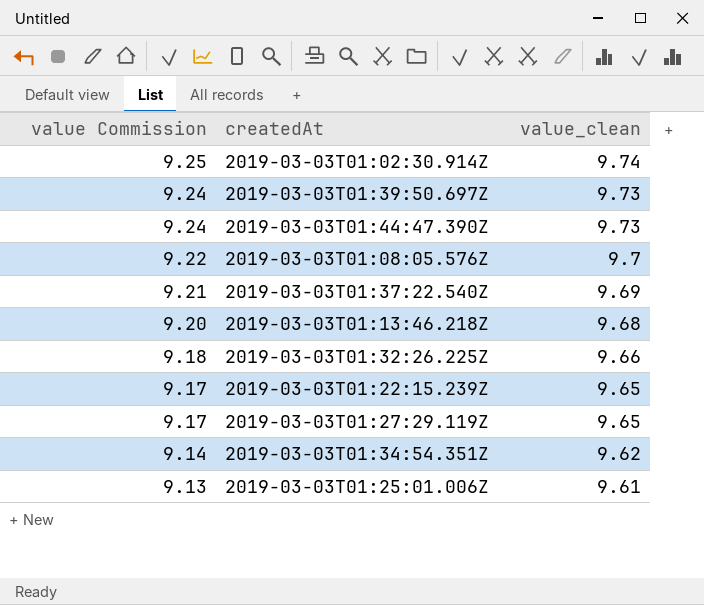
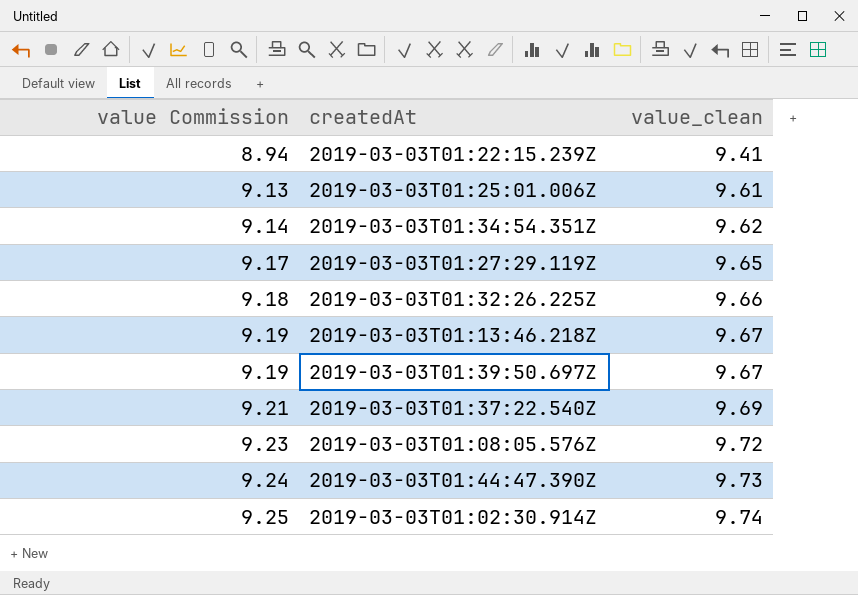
row order: value Commission descending -> value Commission ascending
2019-03-03T01:22:15.239Z | value Commission: 9.17 -> 8.94
2019-03-03T01:22:15.239Z | value_clean: 9.65 -> 9.41
2019-03-03T01:13:46.218Z | value Commission: 9.20 -> 9.19
2019-03-03T01:13:46.218Z | value_clean: 9.68 -> 9.67
2019-03-03T01:39:50.697Z | value Commission: 9.24 -> 9.19
2019-03-03T01:39:50.697Z | value_clean: 9.73 -> 9.67
2019-03-03T01:08:05.576Z | value Commission: 9.22 -> 9.23
2019-03-03T01:08:05.576Z | value_clean: 9.7 -> 9.72

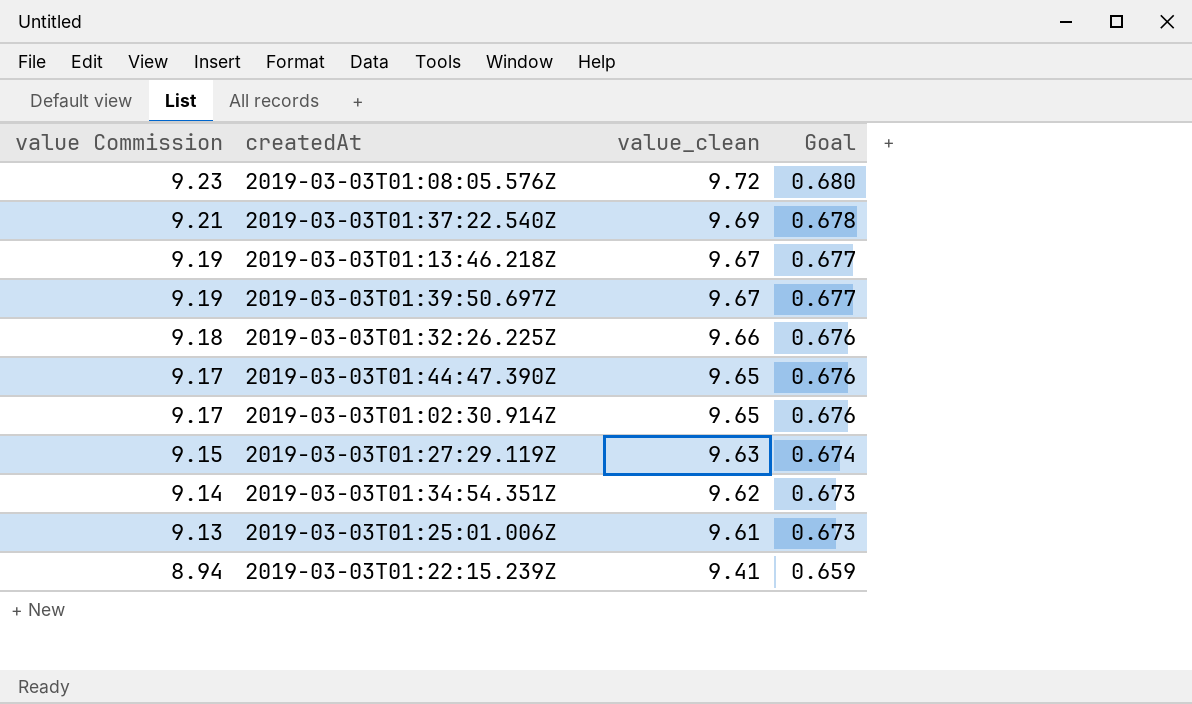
row order: value Commission ascending -> value Commission descending
column Goal | formula: none -> [value_clean] * 0.07
2019-03-03T01:44:47.390Z | value Commission: 9.24 -> 9.17
2019-03-03T01:44:47.390Z | value_clean: 9.73 -> 9.65
2019-03-03T01:02:30.914Z | value Commission: 9.25 -> 9.17
2019-03-03T01:02:30.914Z | value_clean: 9.74 -> 9.65
2019-03-03T01:27:29.119Z | value Commission: 9.17 -> 9.15
2019-03-03T01:27:29.119Z | value_clean: 9.65 -> 9.63

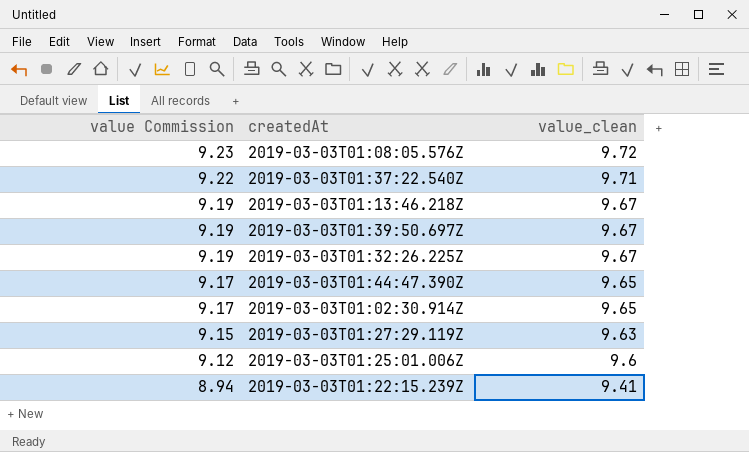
column Goal | formula: [value_clean] * 0.07 -> none
row 2019-03-03T01:34:54.351Z: 9.14 | 9.62 | 0.673 -> none
2019-03-03T01:37:22.540Z | value Commission: 9.21 -> 9.22
2019-03-03T01:37:22.540Z | value_clean: 9.69 -> 9.71
2019-03-03T01:32:26.225Z | value Commission: 9.18 -> 9.19
2019-03-03T01:32:26.225Z | value_clean: 9.66 -> 9.67
2019-03-03T01:25:01.006Z | value Commission: 9.13 -> 9.12
2019-03-03T01:25:01.006Z | value_clean: 9.61 -> 9.6

